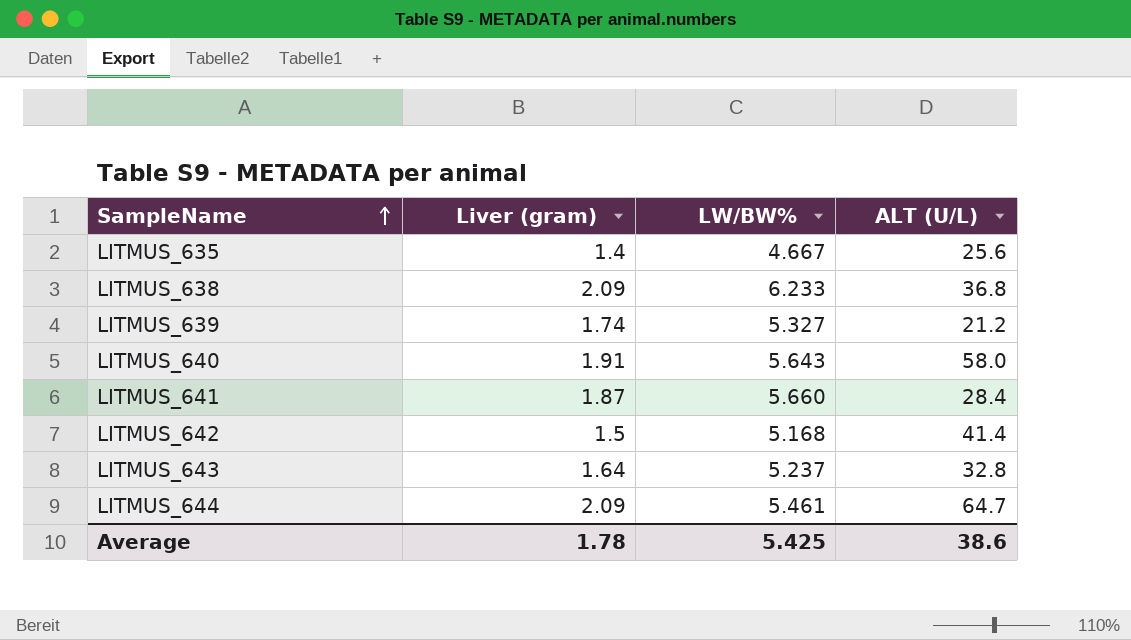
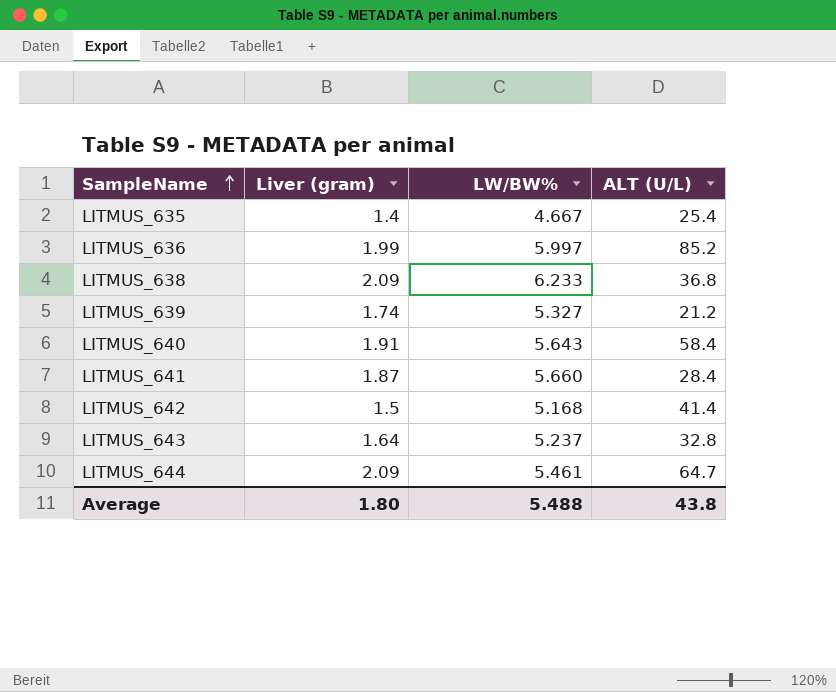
LITMUS_635 | ALT (U/L): 25.6 -> 25.4
row LITMUS_636: none -> 1.99 | 5.997 | 85.2
LITMUS_640 | ALT (U/L): 58.0 -> 58.4
Average | Liver (gram): 1.78 -> 1.80
Average | LW/BW%: 5.425 -> 5.488
Average | ALT (U/L): 38.6 -> 43.8

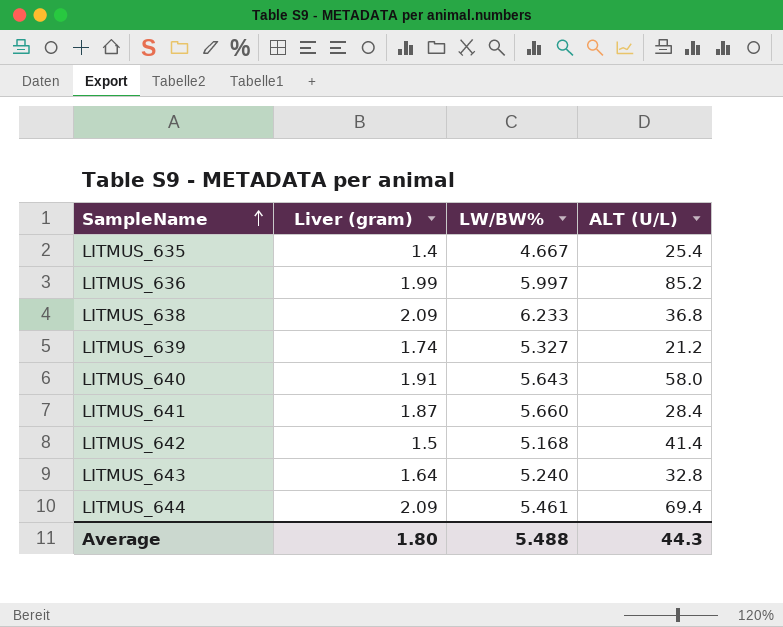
LITMUS_640 | ALT (U/L): 58.4 -> 58.0
LITMUS_643 | LW/BW%: 5.237 -> 5.240
LITMUS_644 | ALT (U/L): 64.7 -> 69.4
Average | ALT (U/L): 43.8 -> 44.3

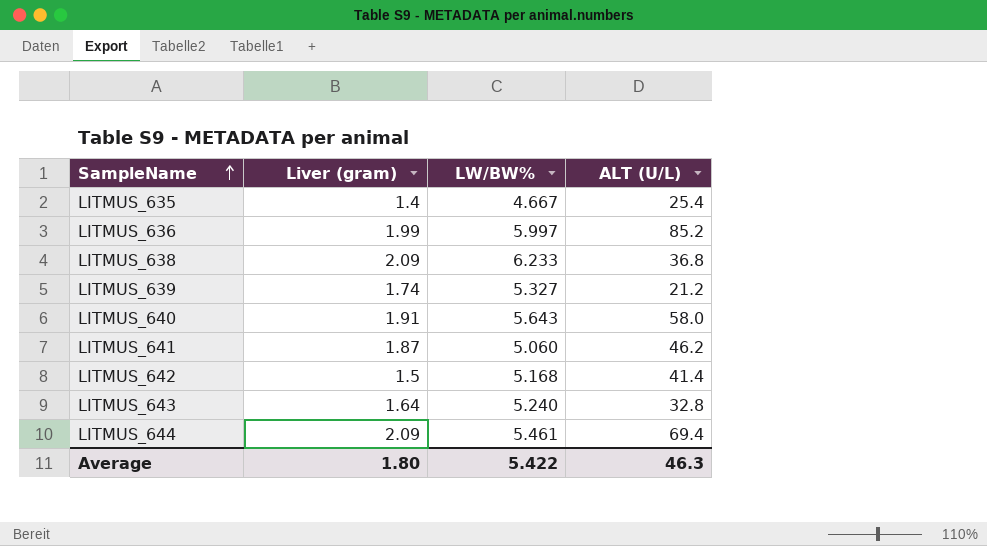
LITMUS_641 | LW/BW%: 5.660 -> 5.060
LITMUS_641 | ALT (U/L): 28.4 -> 46.2
Average | LW/BW%: 5.488 -> 5.422
Average | ALT (U/L): 44.3 -> 46.3

